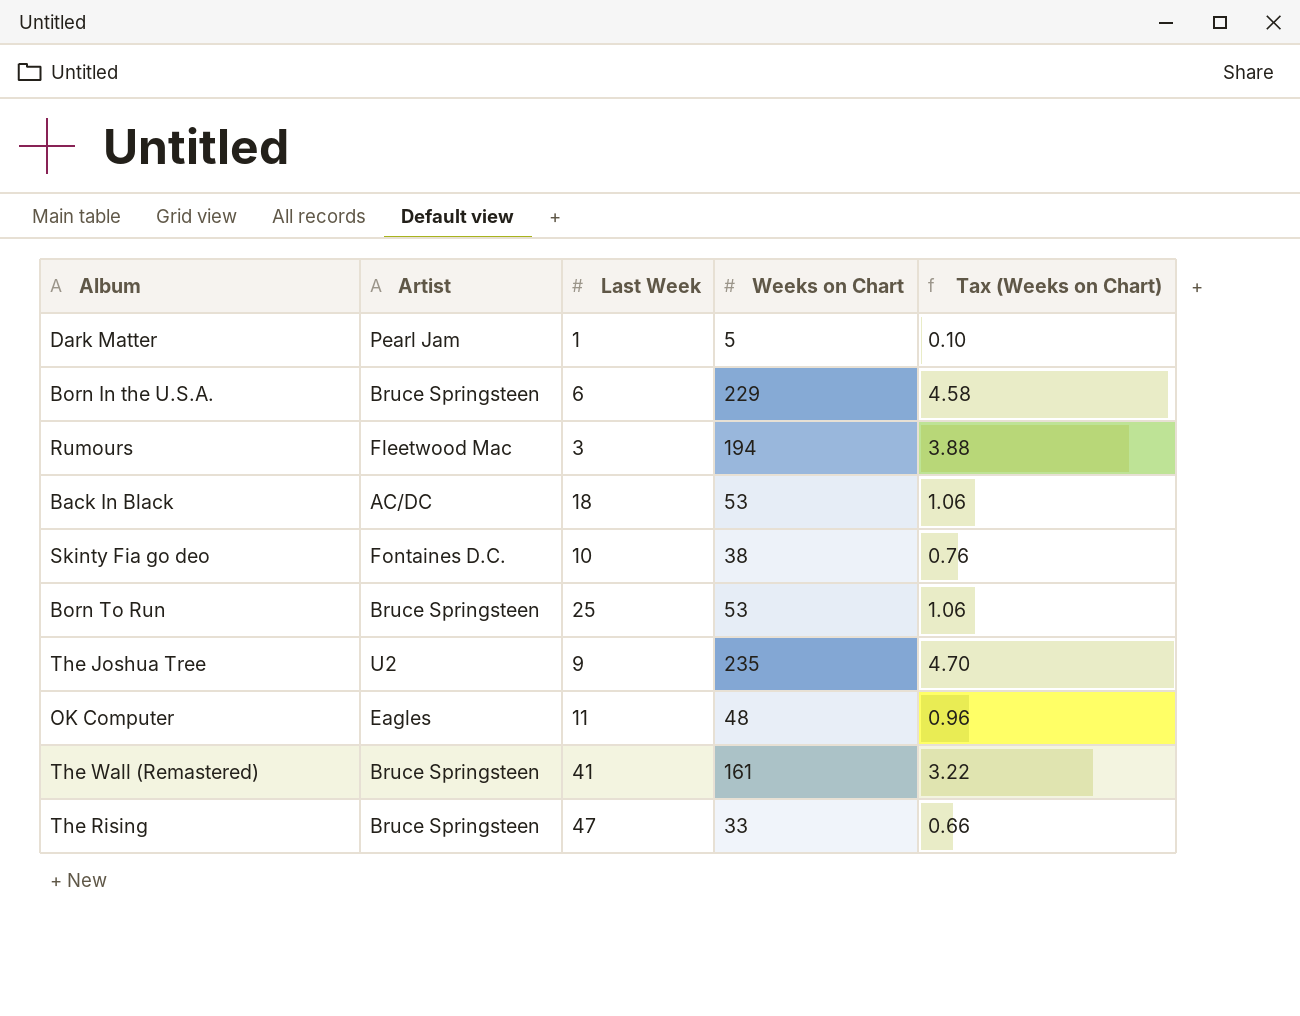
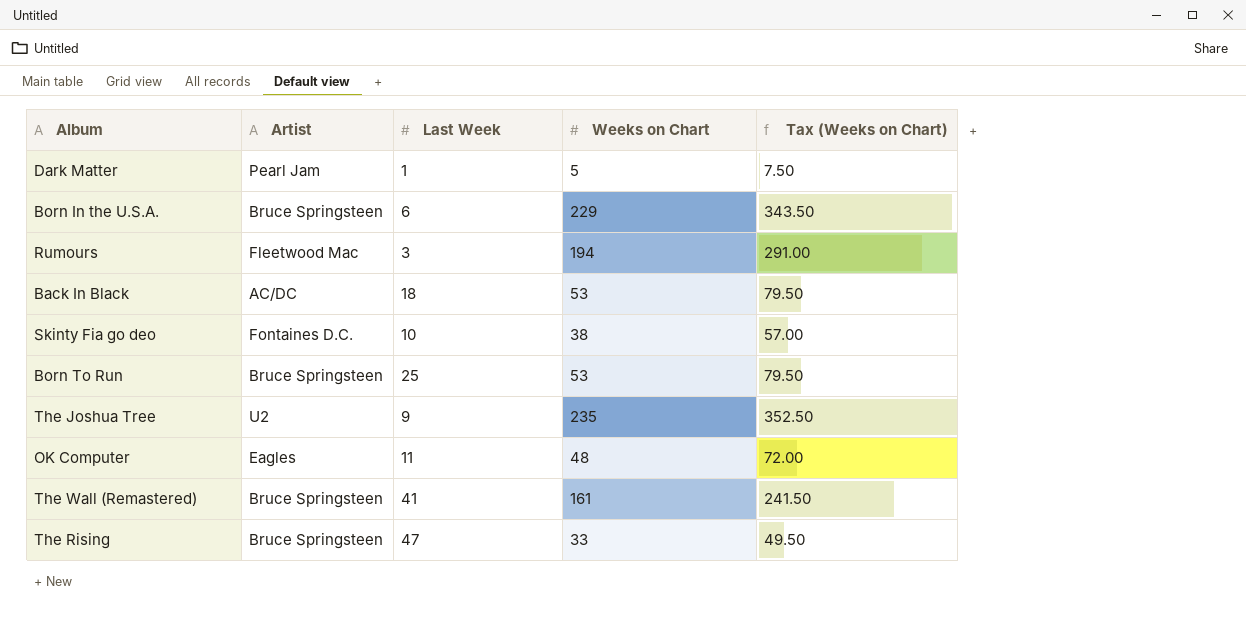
column Tax (Weeks on Chart) | formula: [Weeks on Chart] * 0.02 -> [Weeks on Chart] * 1.5

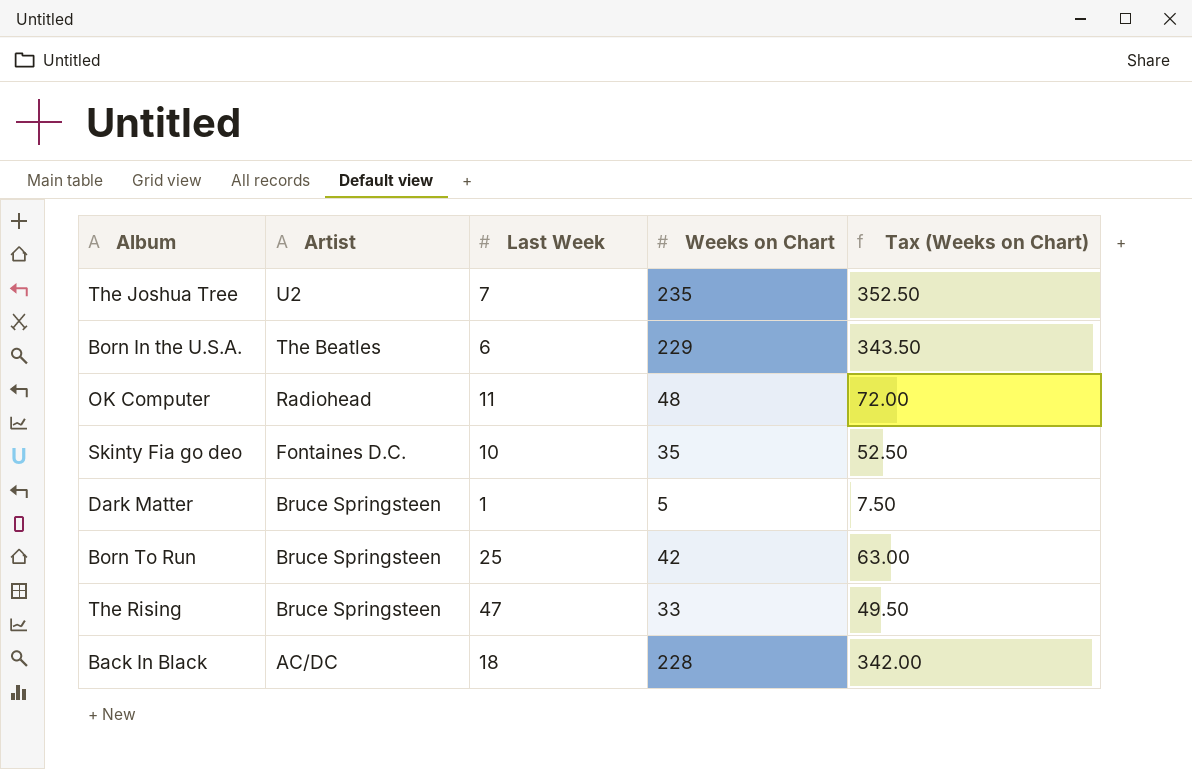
row order: none -> Artist descending
row Rumours: Fleetwood Mac | 3 | 194 | 291.00 -> none
row The Wall (Remastered): Bruce Springsteen | 41 | 161 | 241.50 -> none
The Joshua Tree | Last Week: 9 -> 7
Born In the U.S.A. | Artist: Bruce Springsteen -> The Beatles
OK Computer | Artist: Eagles -> Radiohead
Skinty Fia go deo | Weeks on Chart: 38 -> 35
Skinty Fia go deo | Tax (Weeks on Chart): 57.00 -> 52.50
Dark Matter | Artist: Pearl Jam -> Bruce Springsteen
Born To Run | Weeks on Chart: 53 -> 42
Born To Run | Tax (Weeks on Chart): 79.50 -> 63.00
Back In Black | Weeks on Chart: 53 -> 228
Back In Black | Tax (Weeks on Chart): 79.50 -> 342.00

